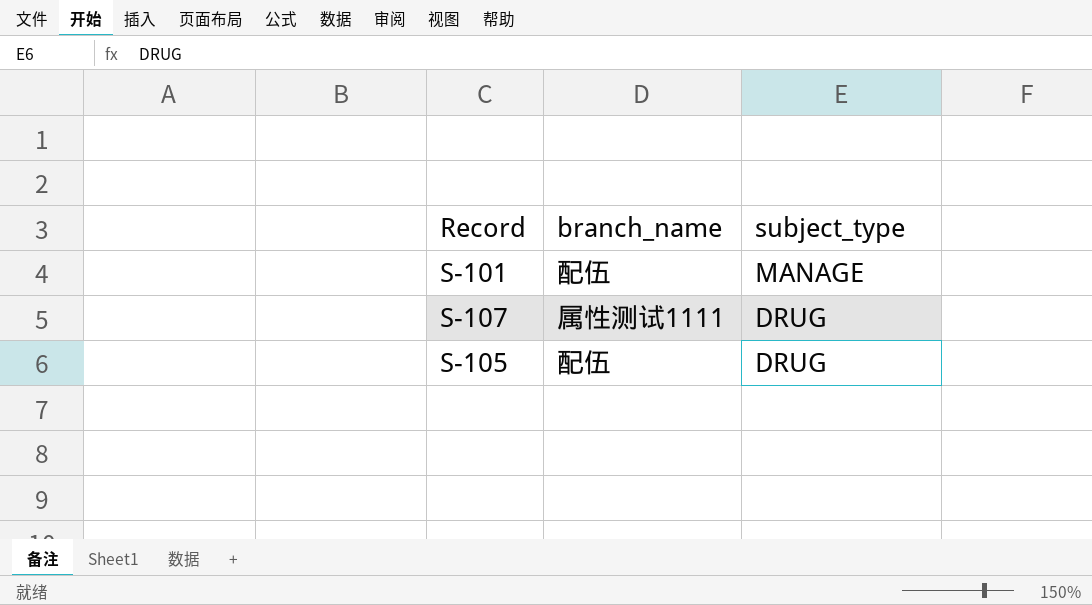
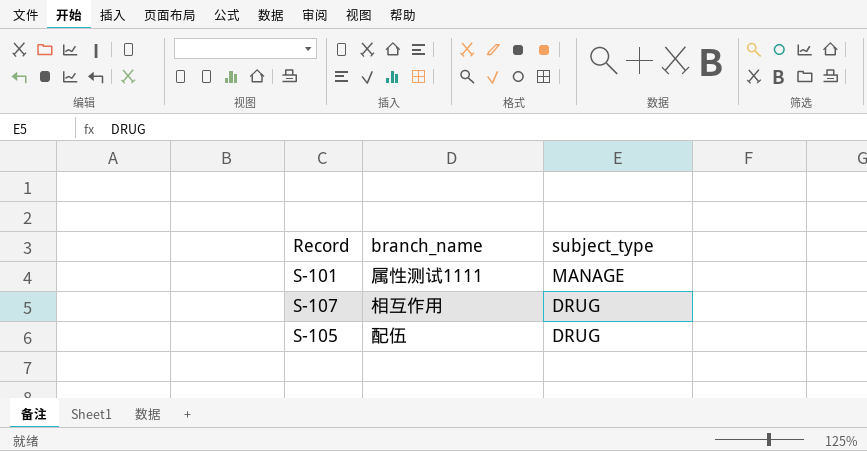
S-101 | branch_name: 配伍 -> 属性测试1111
S-107 | branch_name: 属性测试1111 -> 相互作用

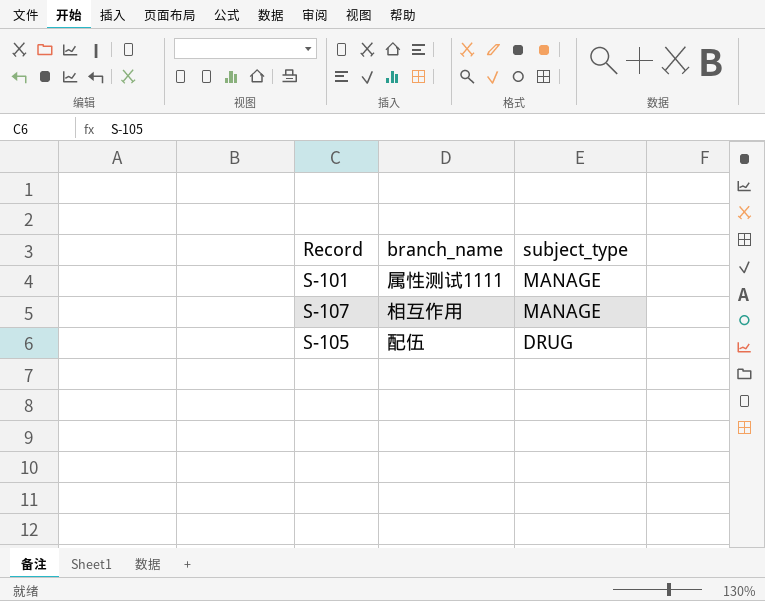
S-107 | subject_type: DRUG -> MANAGE

